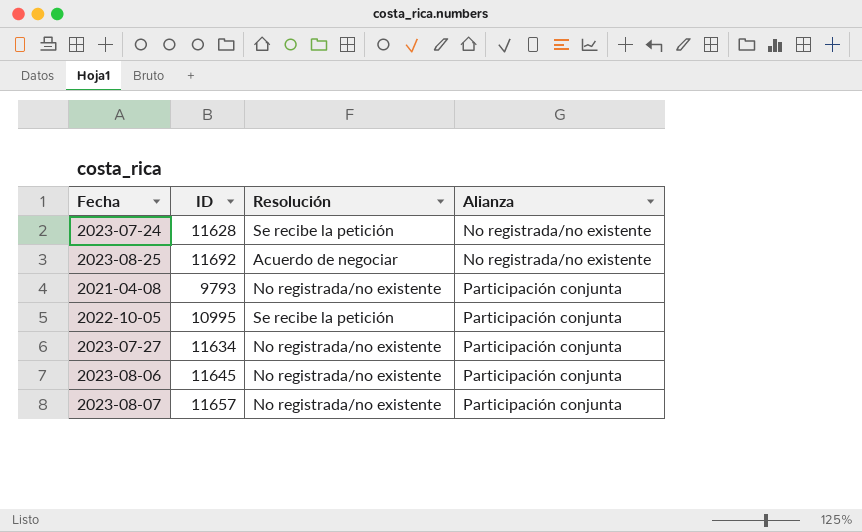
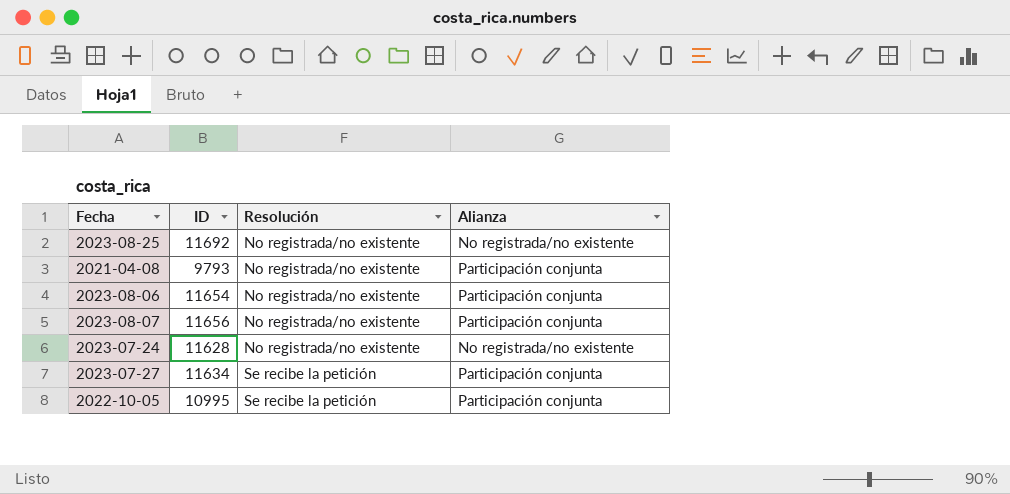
row order: Alianza ascending -> Resolución ascending
2023-08-25 | Resolución: Acuerdo de negociar -> No registrada/no existente
2023-08-06 | ID: 11645 -> 11654
2023-08-07 | ID: 11657 -> 11656
2023-07-24 | Resolución: Se recibe la petición -> No registrada/no existente
2023-07-27 | Resolución: No registrada/no existente -> Se recibe la petición

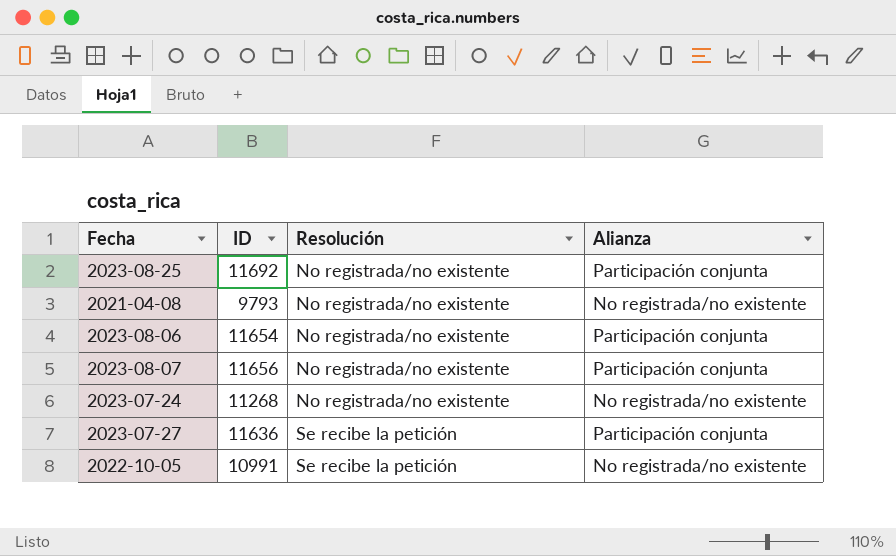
2023-08-25 | Alianza: No registrada/no existente -> Participación conjunta
2021-04-08 | Alianza: Participación conjunta -> No registrada/no existente
2023-07-24 | ID: 11628 -> 11268
2023-07-27 | ID: 11634 -> 11636
2022-10-05 | ID: 10995 -> 10991
2022-10-05 | Alianza: Participación conjunta -> No registrada/no existente

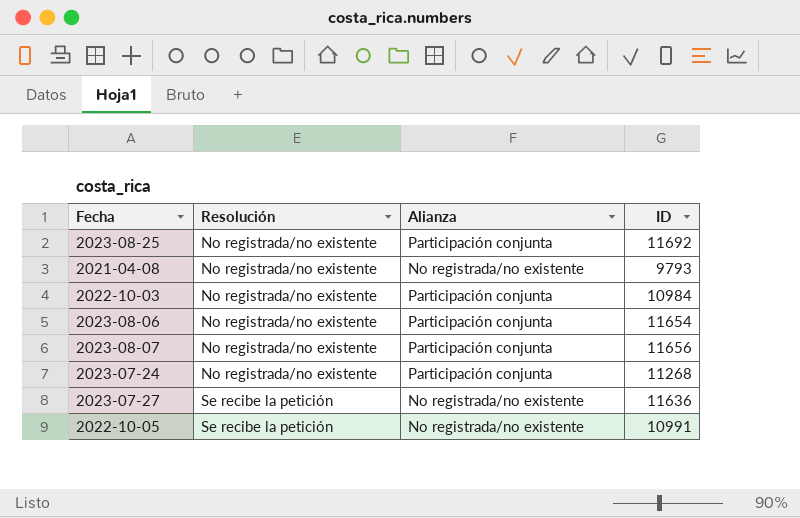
column ID | position: 2 -> 4
row 2022-10-03: none -> No registrada/no existente | Participación conjunta | 10984
2023-07-24 | Alianza: No registrada/no existente -> Participación conjunta
2023-07-27 | Alianza: Participación conjunta -> No registrada/no existente

